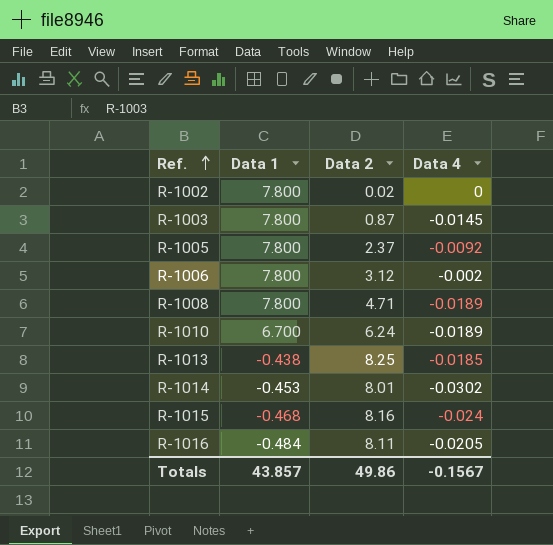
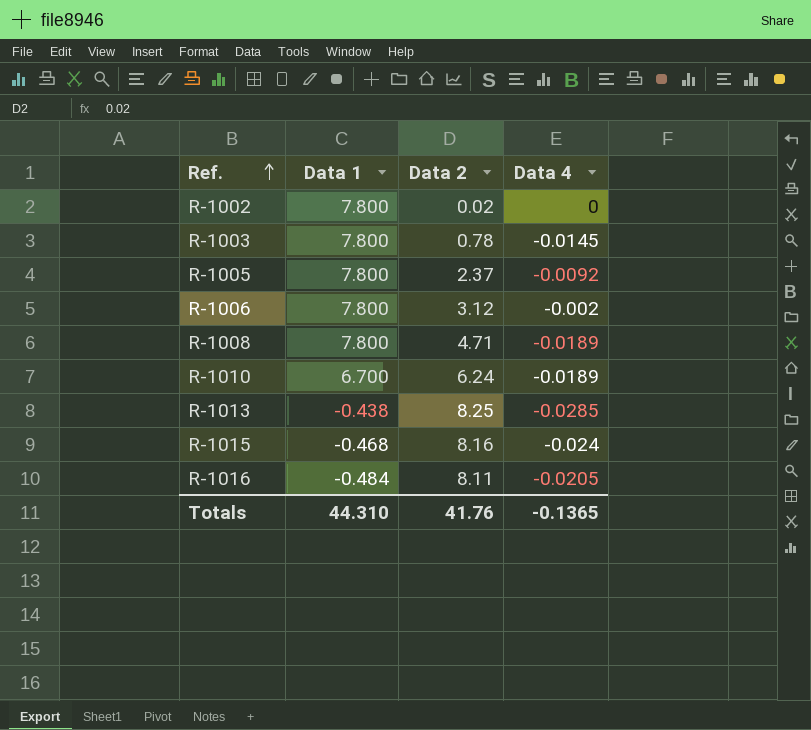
row R-1014: -0.453 | 8.01 | -0.0302 -> none
R-1003 | Data 2: 0.87 -> 0.78
R-1013 | Data 4: -0.0185 -> -0.0285
Totals | Data 1: 43.857 -> 44.310
Totals | Data 2: 49.86 -> 41.76
Totals | Data 4: -0.1567 -> -0.1365

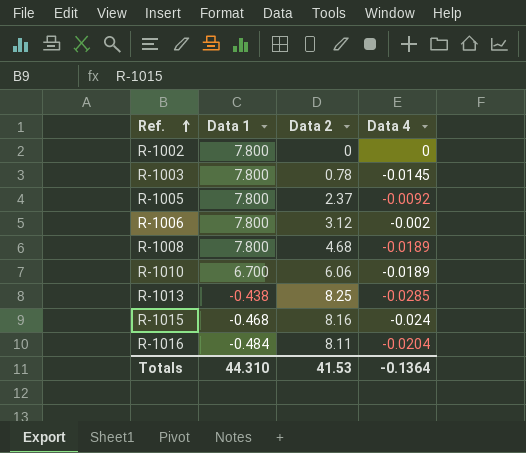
R-1002 | Data 2: 0.02 -> 0
R-1008 | Data 2: 4.71 -> 4.68
R-1010 | Data 2: 6.24 -> 6.06
R-1016 | Data 4: -0.0205 -> -0.0204
Totals | Data 2: 41.76 -> 41.53
Totals | Data 4: -0.1365 -> -0.1364

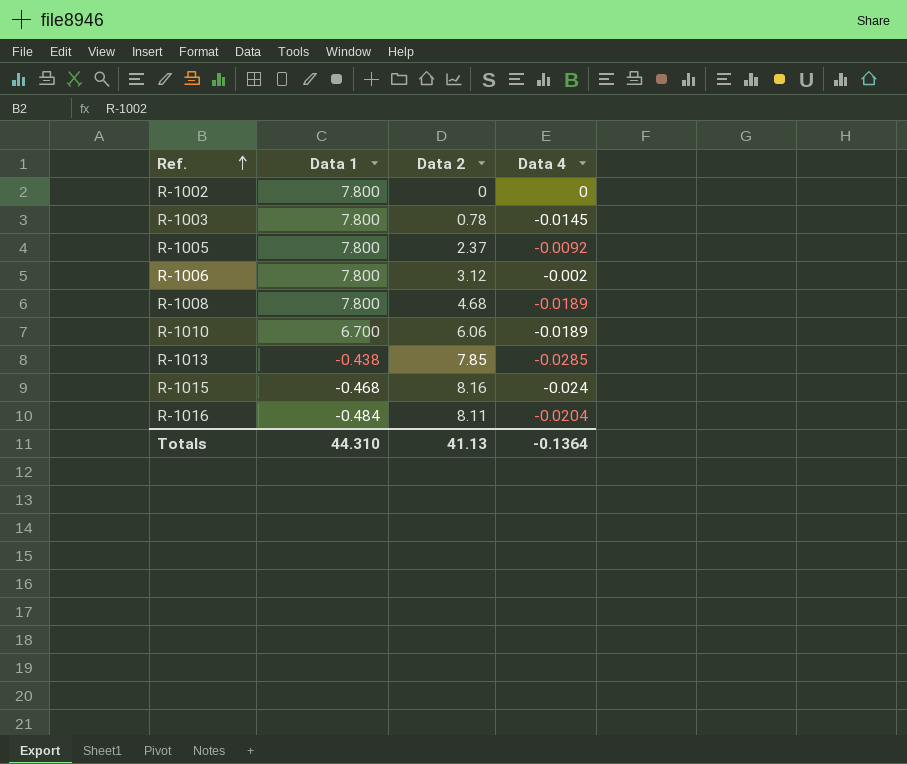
R-1013 | Data 2: 8.25 -> 7.85
Totals | Data 2: 41.53 -> 41.13

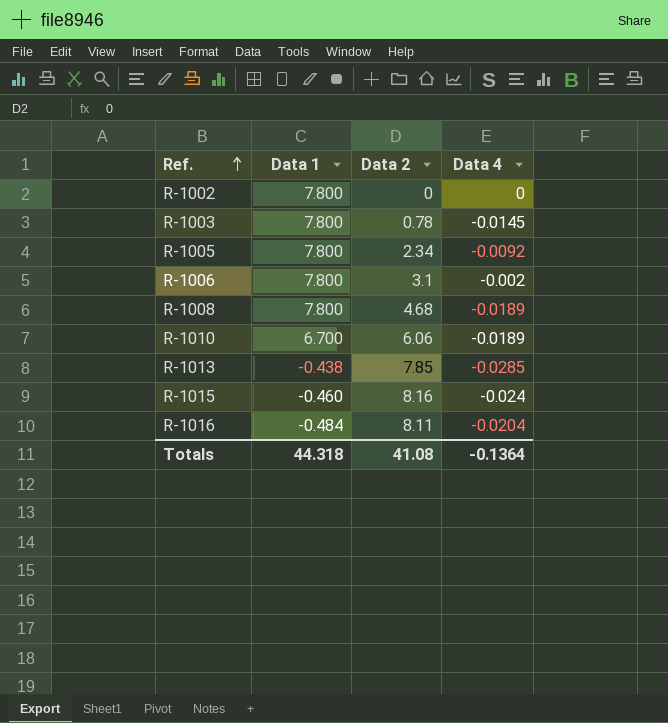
R-1005 | Data 2: 2.37 -> 2.34
R-1006 | Data 2: 3.12 -> 3.1
R-1015 | Data 1: -0.468 -> -0.460
Totals | Data 1: 44.310 -> 44.318
Totals | Data 2: 41.13 -> 41.08

